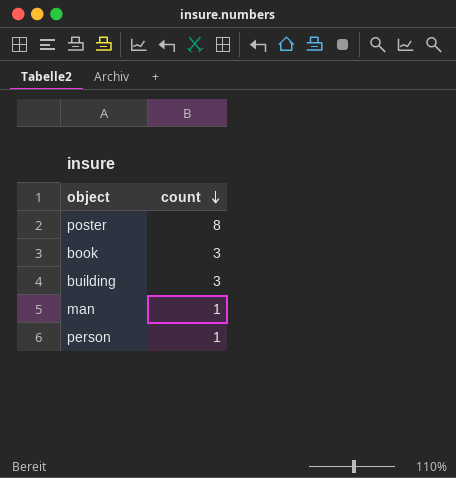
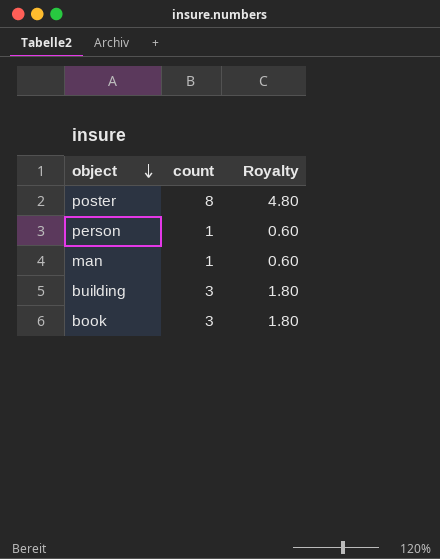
row order: count descending -> object descending
column Royalty | formula: none -> [count] * 0.6

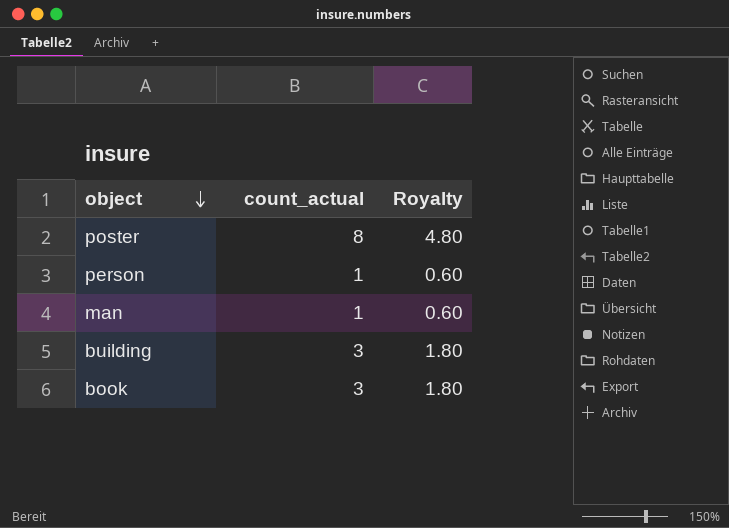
column name: count -> count_actual

